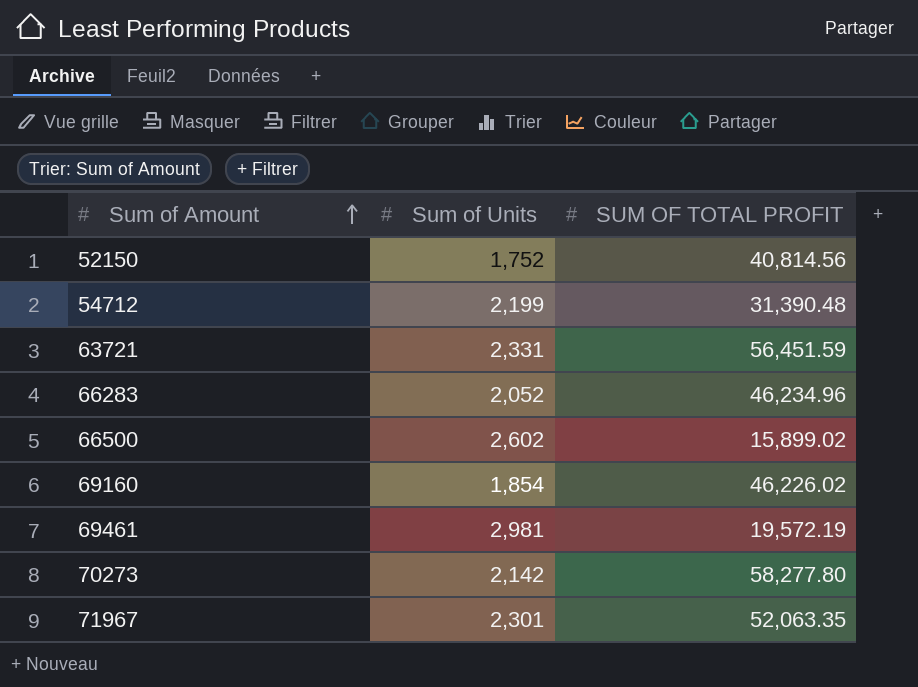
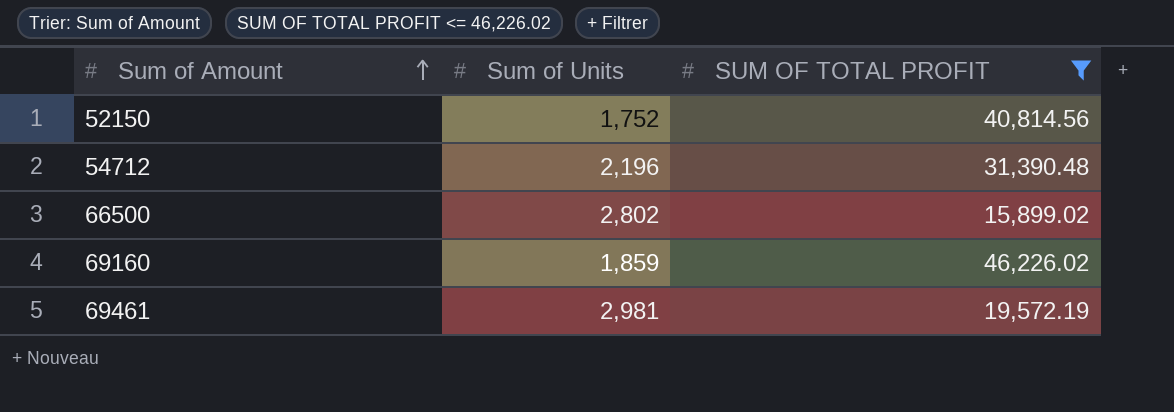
filter: none -> SUM OF TOTAL PROFIT <= 46,226.02
54712 | Sum of Units: 2,199 -> 2,196
66500 | Sum of Units: 2,602 -> 2,802
69160 | Sum of Units: 1,854 -> 1,859

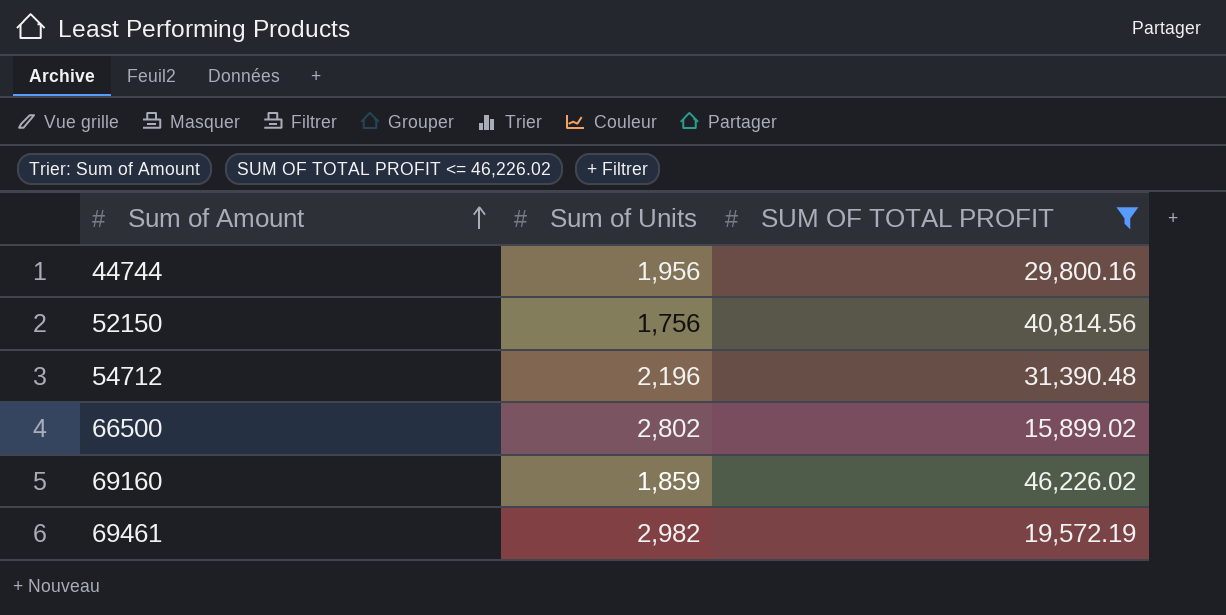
row 44744: none -> 1,956 | 29,800.16
52150 | Sum of Units: 1,752 -> 1,756
69461 | Sum of Units: 2,981 -> 2,982

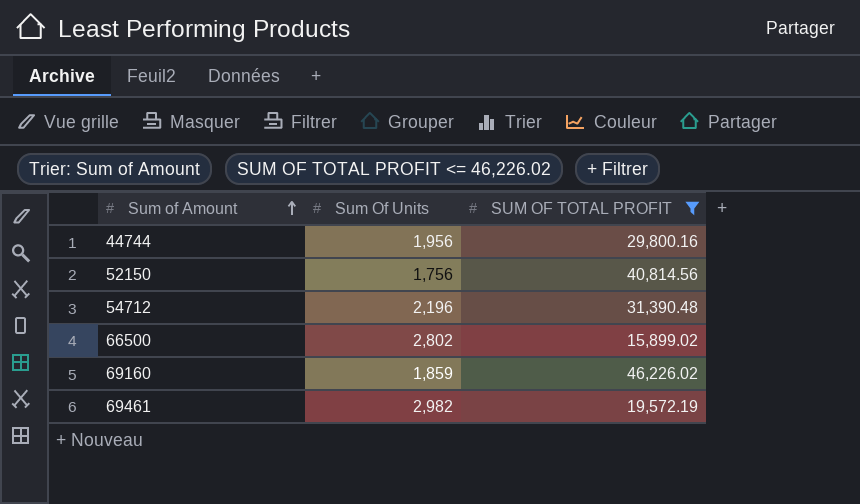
column name: Sum of Units -> Sum Of Units

